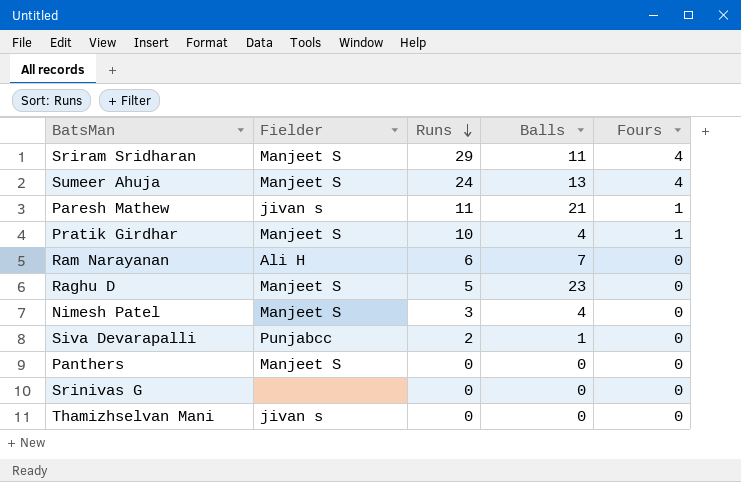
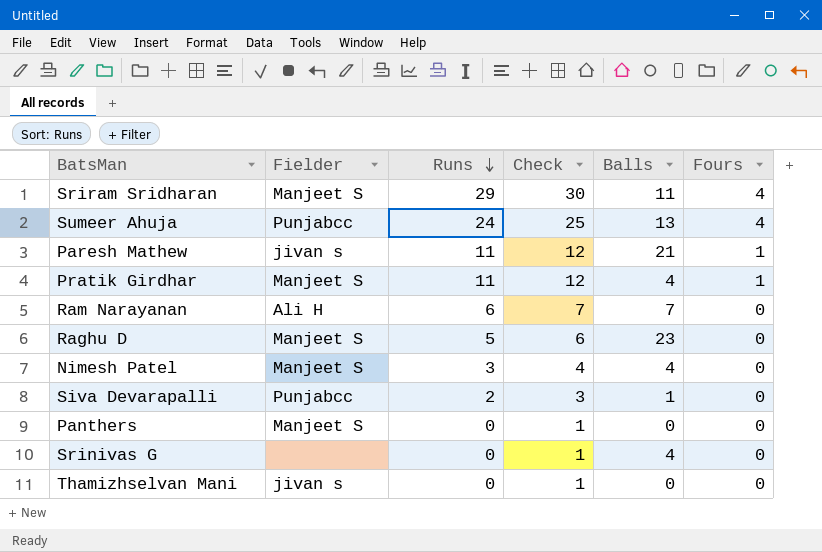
column Check | formula: none -> [Runs] + 1
Sumeer Ahuja | Fielder: Manjeet S -> Punjabcc
Pratik Girdhar | Runs: 10 -> 11
Srinivas G | Balls: 0 -> 4

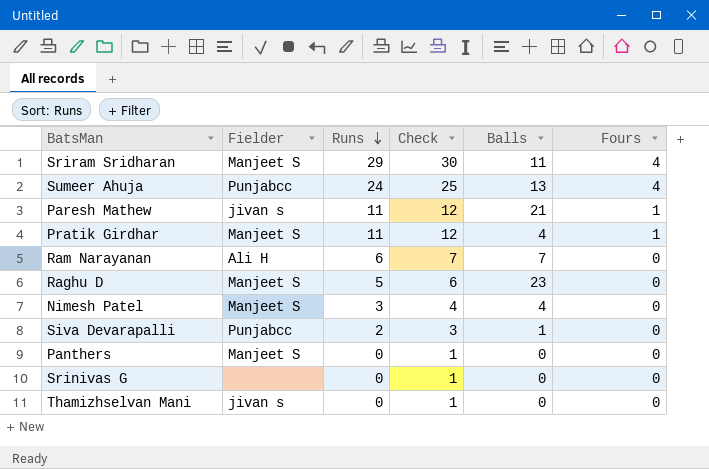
Srinivas G | Balls: 4 -> 0

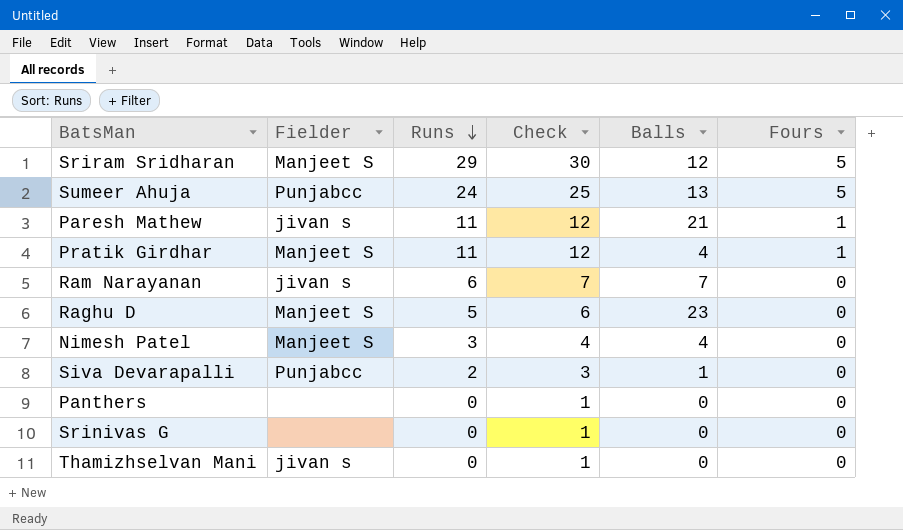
Sriram Sridharan | Balls: 11 -> 12
Sriram Sridharan | Fours: 4 -> 5
Sumeer Ahuja | Fours: 4 -> 5
Ram Narayanan | Fielder: Ali H -> jivan s
Panthers | Fielder: Manjeet S -> none

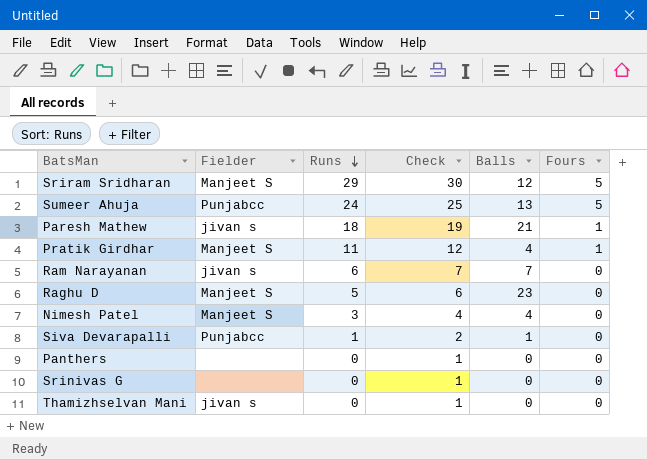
Paresh Mathew | Runs: 11 -> 18
Paresh Mathew | Check: 12 -> 19
Siva Devarapalli | Runs: 2 -> 1
Siva Devarapalli | Check: 3 -> 2

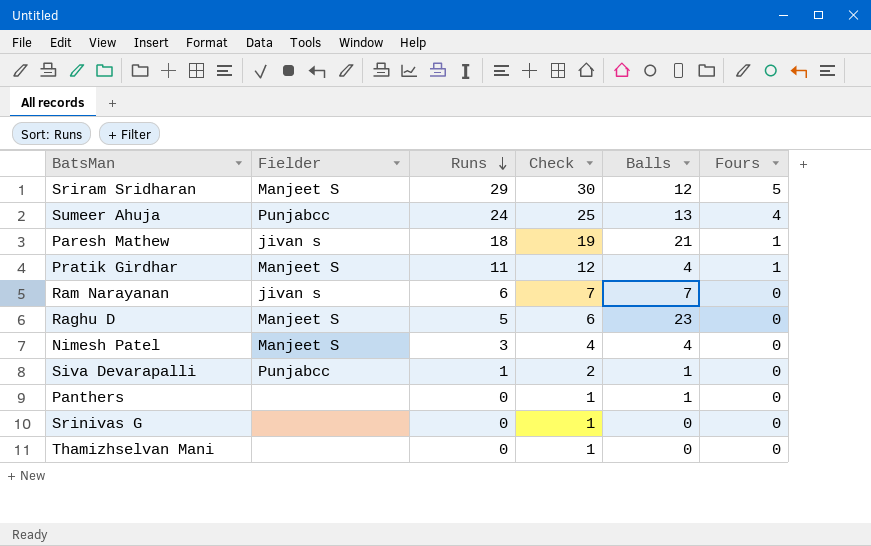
Sumeer Ahuja | Fours: 5 -> 4
Panthers | Balls: 0 -> 1
Thamizhselvan Mani | Fielder: jivan s -> none

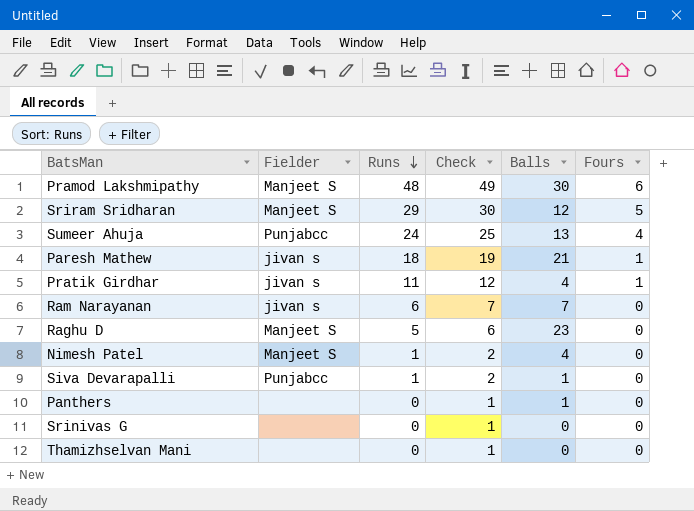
row Pramod Lakshmipathy: none -> Manjeet S | 48 | 49 | 30 | 6
Pratik Girdhar | Fielder: Manjeet S -> jivan s
Nimesh Patel | Runs: 3 -> 1
Nimesh Patel | Check: 4 -> 2

